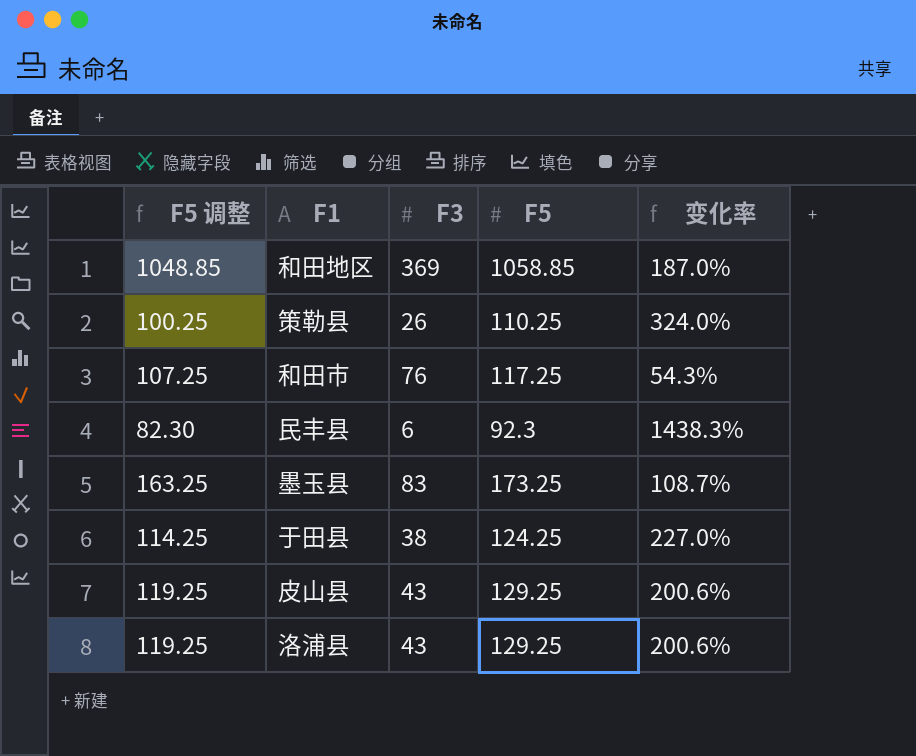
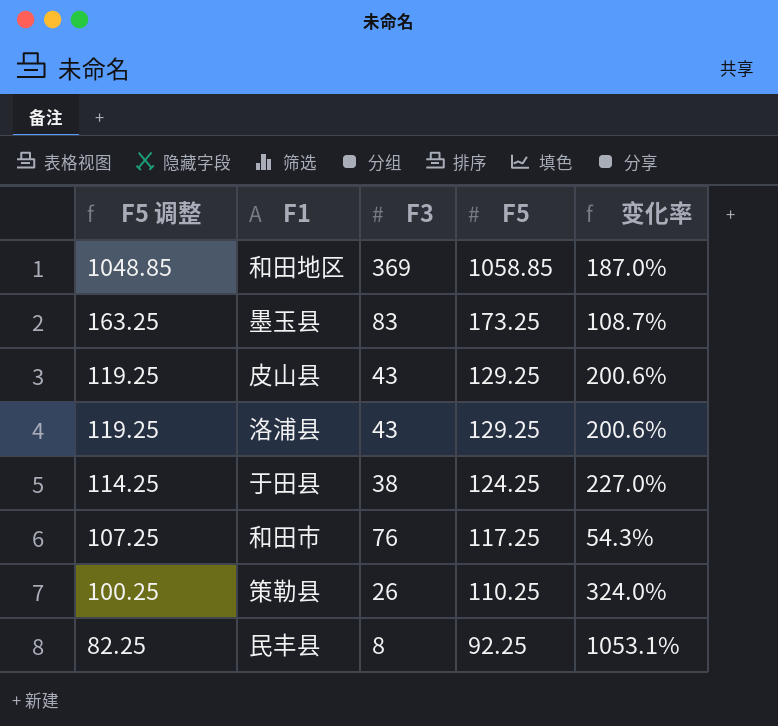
row order: none -> F5 调整 descending
民丰县 | F5 调整: 82.30 -> 82.25
民丰县 | F3: 6 -> 8
民丰县 | F5: 92.3 -> 92.25
民丰县 | 变化率: 1438.3% -> 1053.1%

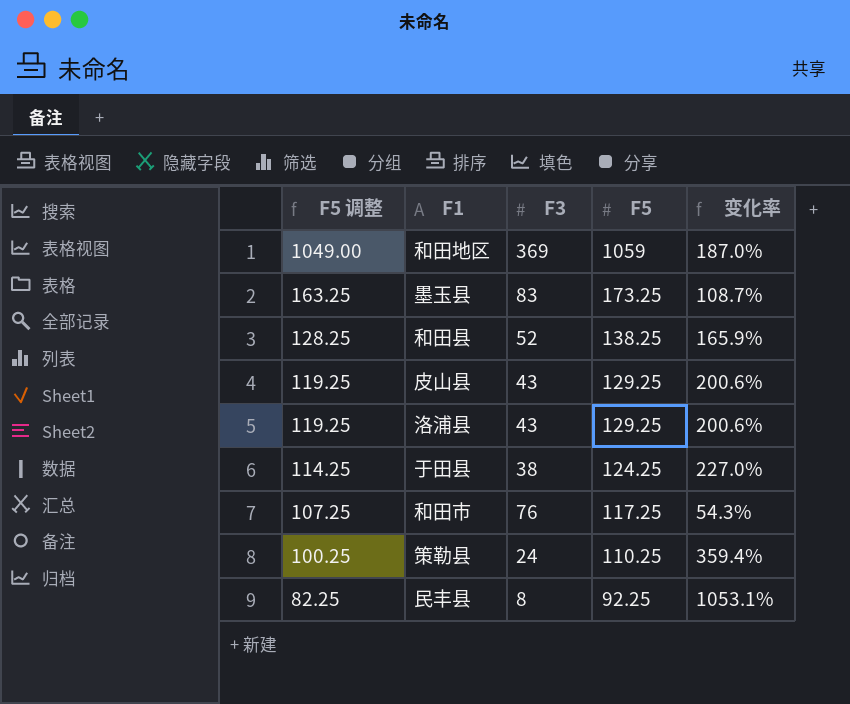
和田地区 | F5 调整: 1048.85 -> 1049.00
和田地区 | F5: 1058.85 -> 1059
row 和田县: none -> 128.25 | 52 | 138.25 | 165.9%
策勒县 | F3: 26 -> 24
策勒县 | 变化率: 324.0% -> 359.4%

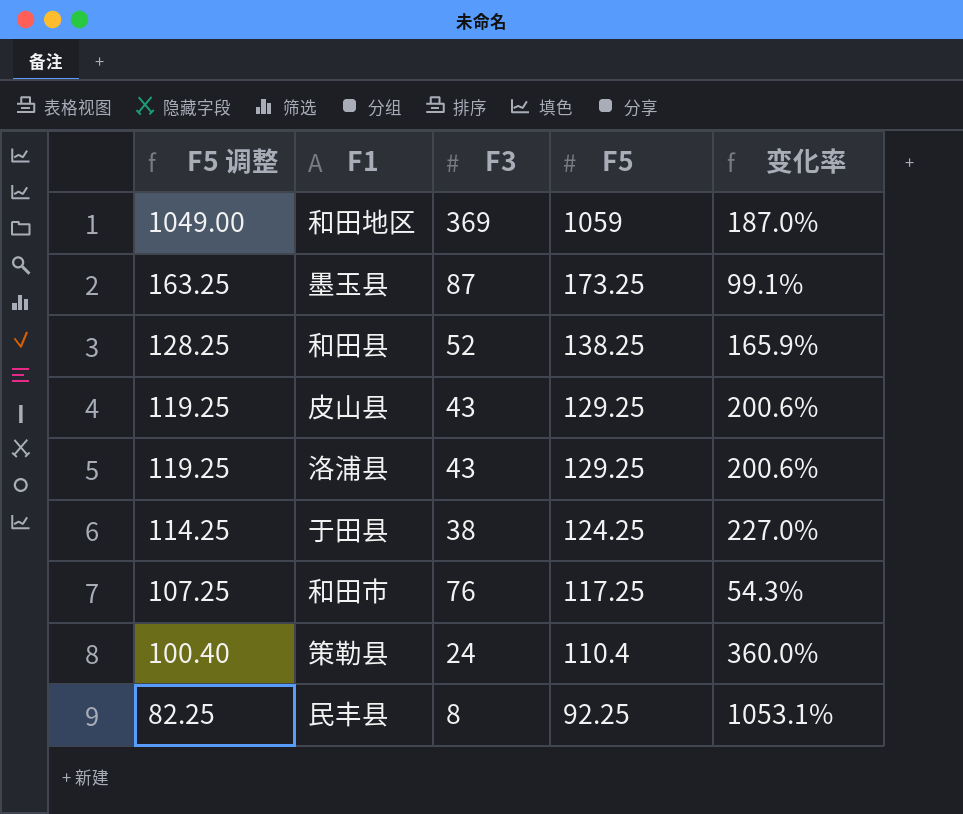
墨玉县 | F3: 83 -> 87
墨玉县 | 变化率: 108.7% -> 99.1%
策勒县 | F5 调整: 100.25 -> 100.40
策勒县 | F5: 110.25 -> 110.4
策勒县 | 变化率: 359.4% -> 360.0%

